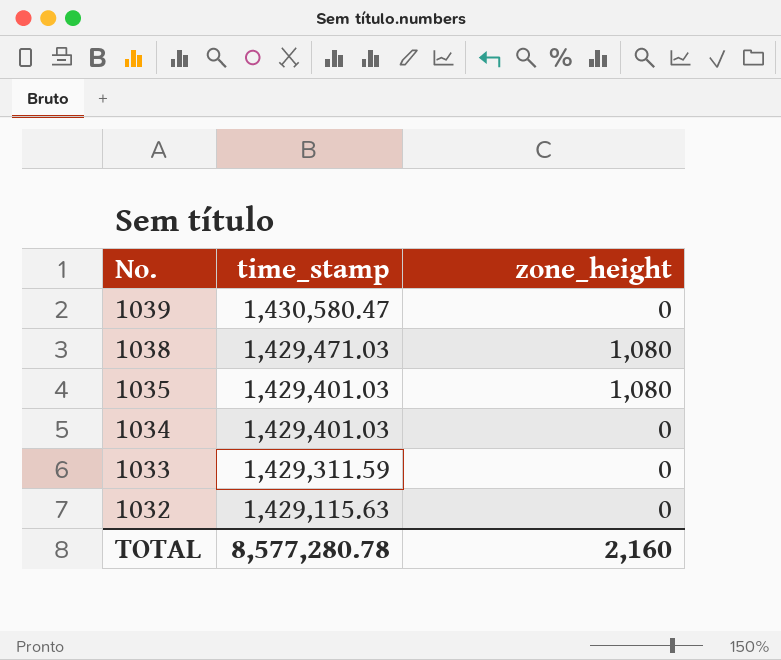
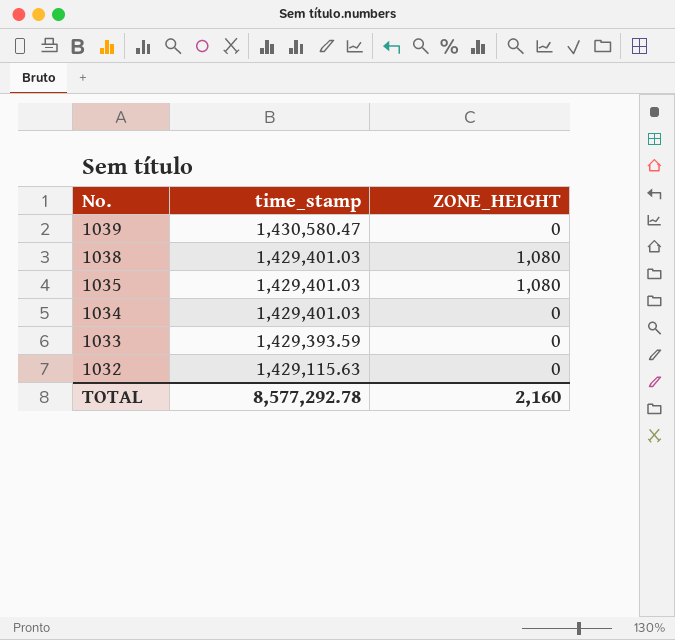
column name: zone_height -> ZONE_HEIGHT
1038 | time_stamp: 1,429,471.03 -> 1,429,401.03
1033 | time_stamp: 1,429,311.59 -> 1,429,393.59
TOTAL | time_stamp: 8,577,280.78 -> 8,577,292.78

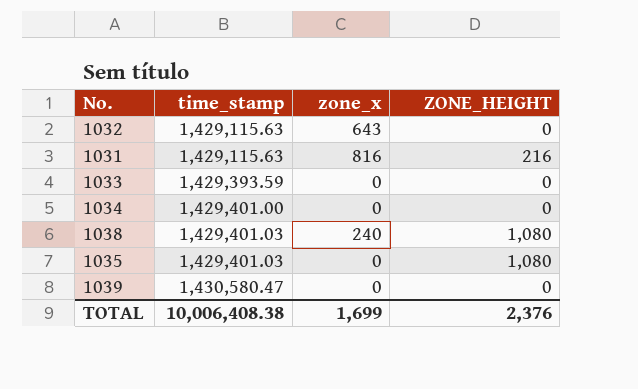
row order: No. descending -> time_stamp ascending
column zone_x | position: none -> 3
row 1031: none -> 1,429,115.63 | 816 | 216
1034 | time_stamp: 1,429,401.03 -> 1,429,401.00
TOTAL | time_stamp: 8,577,292.78 -> 10,006,408.38
TOTAL | ZONE_HEIGHT: 2,160 -> 2,376

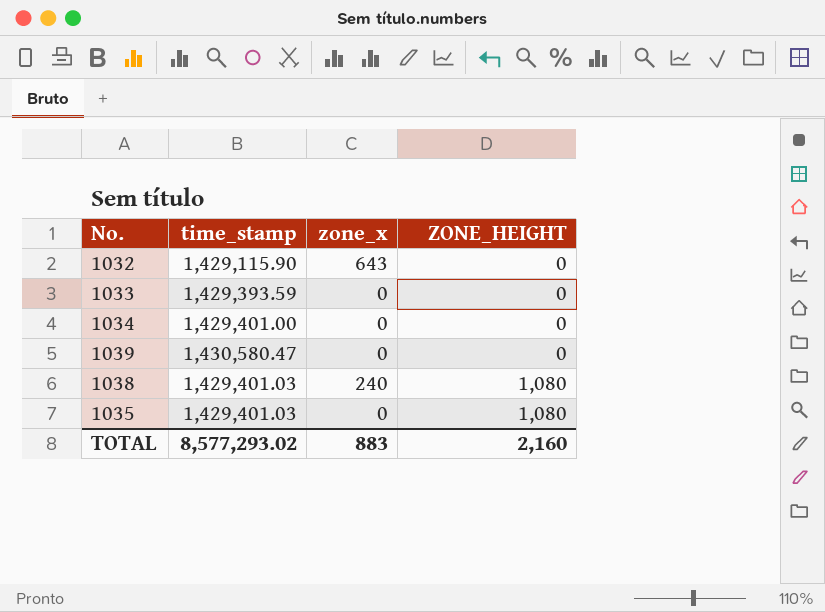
row order: time_stamp ascending -> ZONE_HEIGHT ascending
row 1031: 1,429,115.63 | 816 | 216 -> none
1032 | time_stamp: 1,429,115.63 -> 1,429,115.90
TOTAL | time_stamp: 10,006,408.38 -> 8,577,293.02
TOTAL | zone_x: 1,699 -> 883
TOTAL | ZONE_HEIGHT: 2,376 -> 2,160

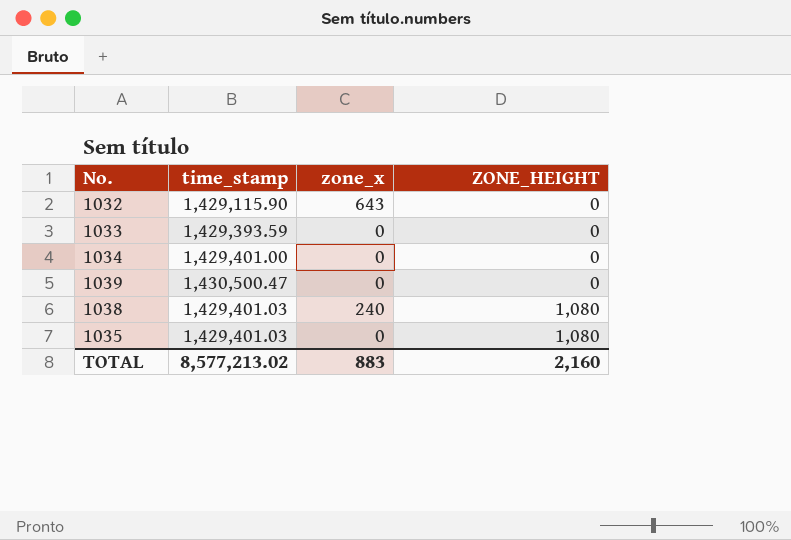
1039 | time_stamp: 1,430,580.47 -> 1,430,500.47
TOTAL | time_stamp: 8,577,293.02 -> 8,577,213.02

